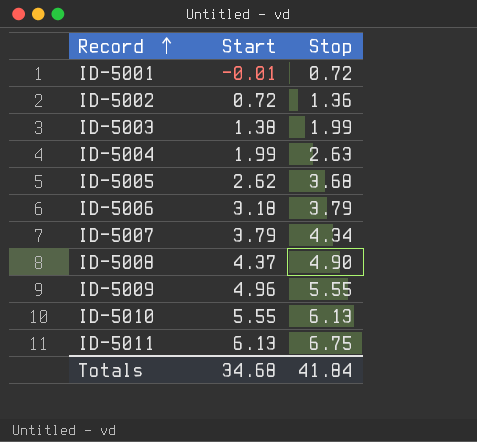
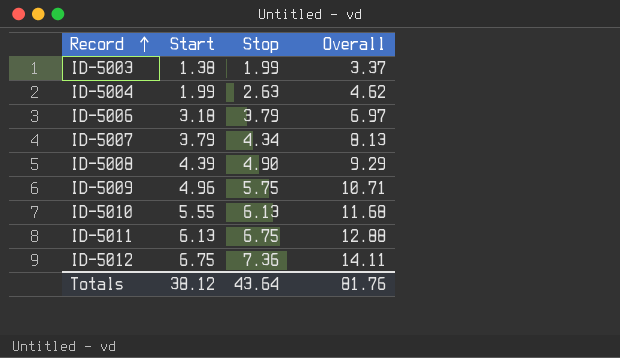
column Overall | formula: none -> [Start] + [Stop]
row ID-5001: -0.01 | 0.72 -> none
row ID-5002: 0.72 | 1.36 -> none
row ID-5005: 2.62 | 3.68 -> none
ID-5008 | Start: 4.37 -> 4.39
ID-5009 | Stop: 5.55 -> 5.75
row ID-5012: none -> 6.75 | 7.36 | 14.11
Totals | Start: 34.68 -> 38.12
Totals | Stop: 41.84 -> 43.64

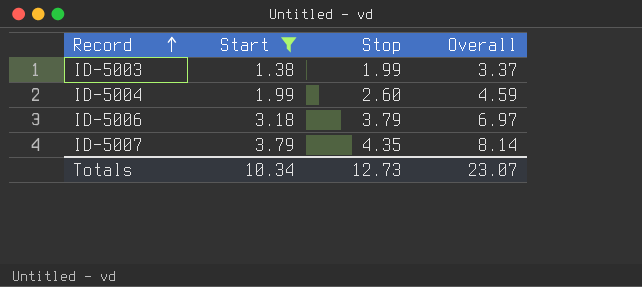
filter: none -> Start <= 3.79
ID-5004 | Stop: 2.63 -> 2.60
ID-5004 | Overall: 4.62 -> 4.59
ID-5007 | Stop: 4.34 -> 4.35
ID-5007 | Overall: 8.13 -> 8.14
Totals | Start: 38.12 -> 10.34
Totals | Stop: 43.64 -> 12.73
Totals | Overall: 81.76 -> 23.07

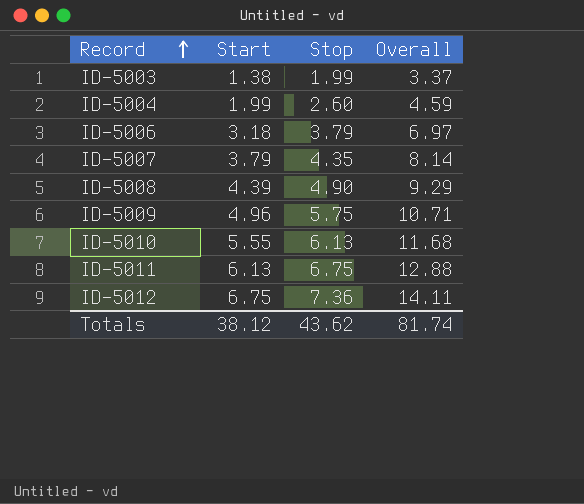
filter: Start <= 3.79 -> none
Totals | Start: 10.34 -> 38.12
Totals | Stop: 12.73 -> 43.62
Totals | Overall: 23.07 -> 81.74

